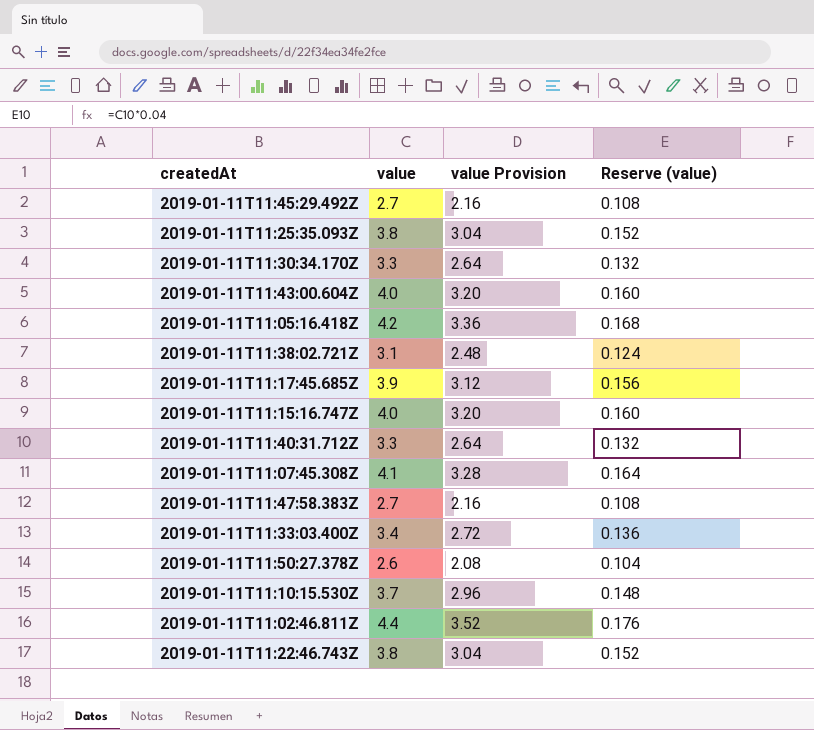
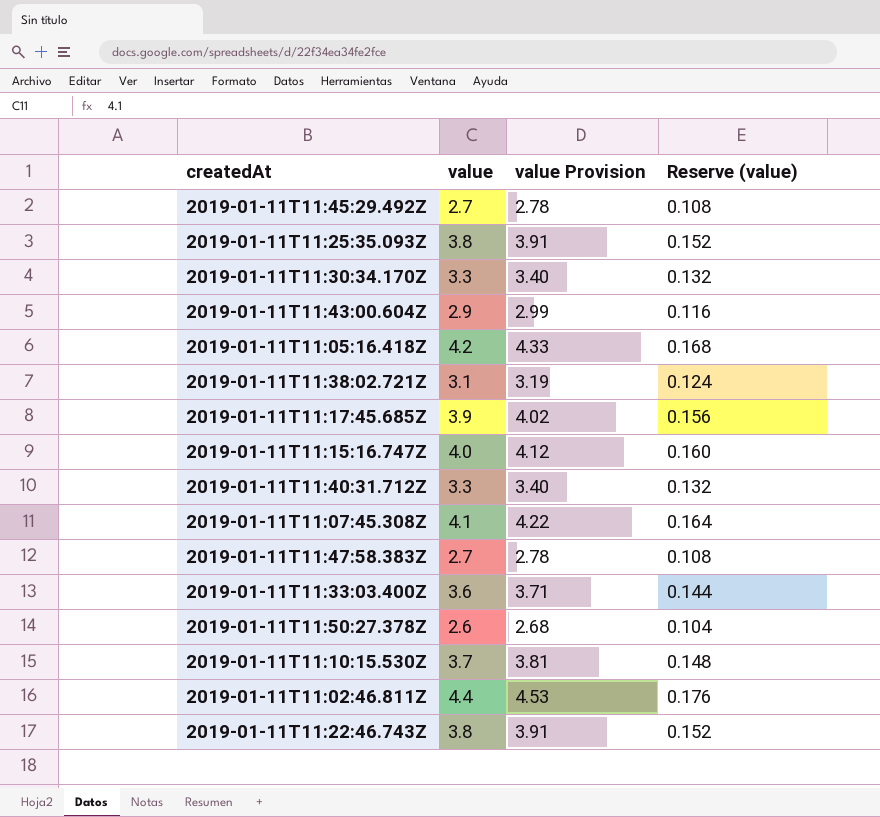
column value Provision | formula: [value] * 0.8 -> [value] * 1.03
2019-01-11T11:43:00.604Z | value: 4.0 -> 2.9
2019-01-11T11:43:00.604Z | Reserve (value): 0.160 -> 0.116
2019-01-11T11:33:03.400Z | value: 3.4 -> 3.6
2019-01-11T11:33:03.400Z | Reserve (value): 0.136 -> 0.144

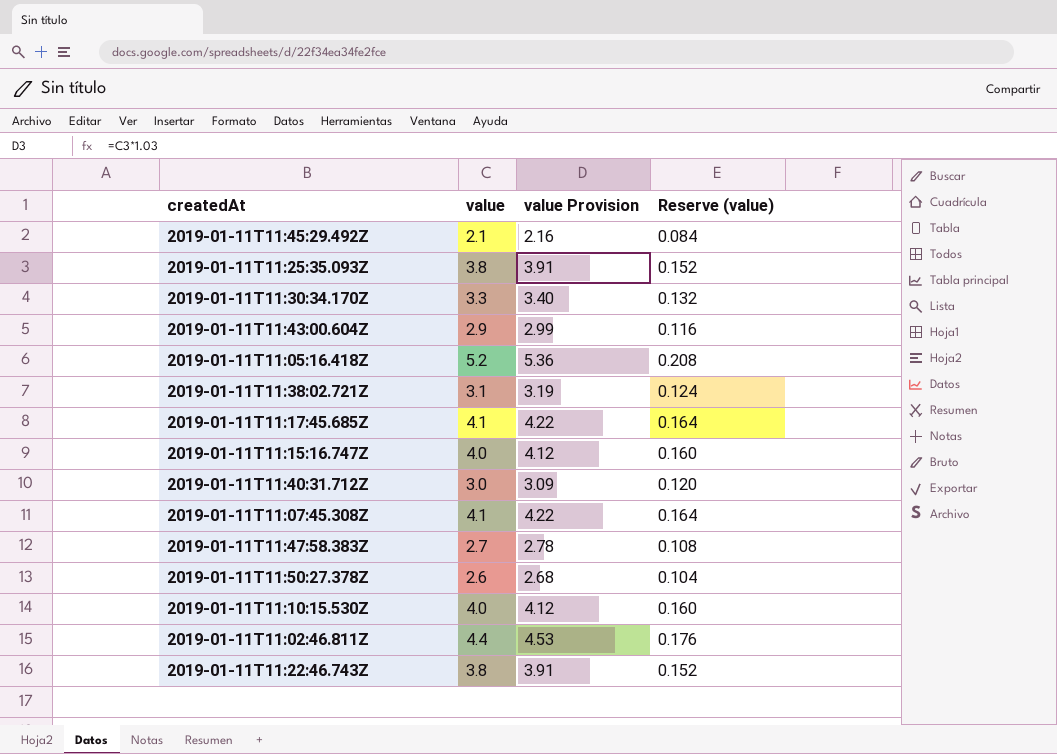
row 2019-01-11T11:33:03.400Z: 3.6 | 3.71 | 0.144 -> none
2019-01-11T11:45:29.492Z | value: 2.7 -> 2.1
2019-01-11T11:45:29.492Z | value Provision: 2.78 -> 2.16
2019-01-11T11:45:29.492Z | Reserve (value): 0.108 -> 0.084
2019-01-11T11:05:16.418Z | value: 4.2 -> 5.2
2019-01-11T11:05:16.418Z | value Provision: 4.33 -> 5.36
2019-01-11T11:05:16.418Z | Reserve (value): 0.168 -> 0.208
2019-01-11T11:17:45.685Z | value: 3.9 -> 4.1
2019-01-11T11:17:45.685Z | value Provision: 4.02 -> 4.22
2019-01-11T11:17:45.685Z | Reserve (value): 0.156 -> 0.164
2019-01-11T11:40:31.712Z | value: 3.3 -> 3.0
2019-01-11T11:40:31.712Z | value Provision: 3.40 -> 3.09
2019-01-11T11:40:31.712Z | Reserve (value): 0.132 -> 0.120
2019-01-11T11:10:15.530Z | value: 3.7 -> 4.0
2019-01-11T11:10:15.530Z | value Provision: 3.81 -> 4.12
2019-01-11T11:10:15.530Z | Reserve (value): 0.148 -> 0.160

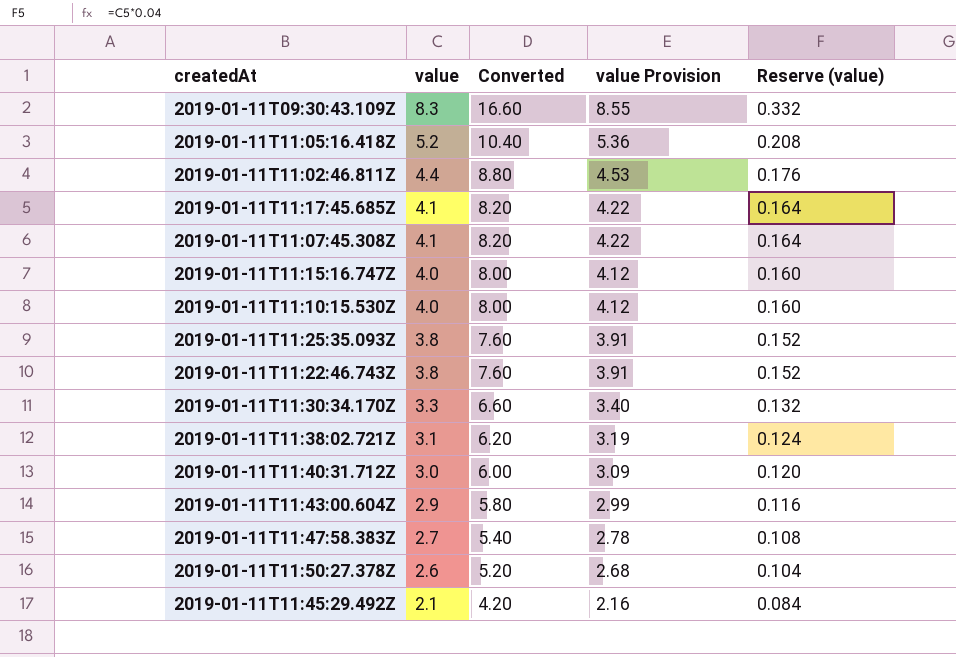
row order: none -> value descending
column Converted | formula: none -> [value] * 2
row 2019-01-11T09:30:43.109Z: none -> 8.3 | 16.60 | 8.55 | 0.332

